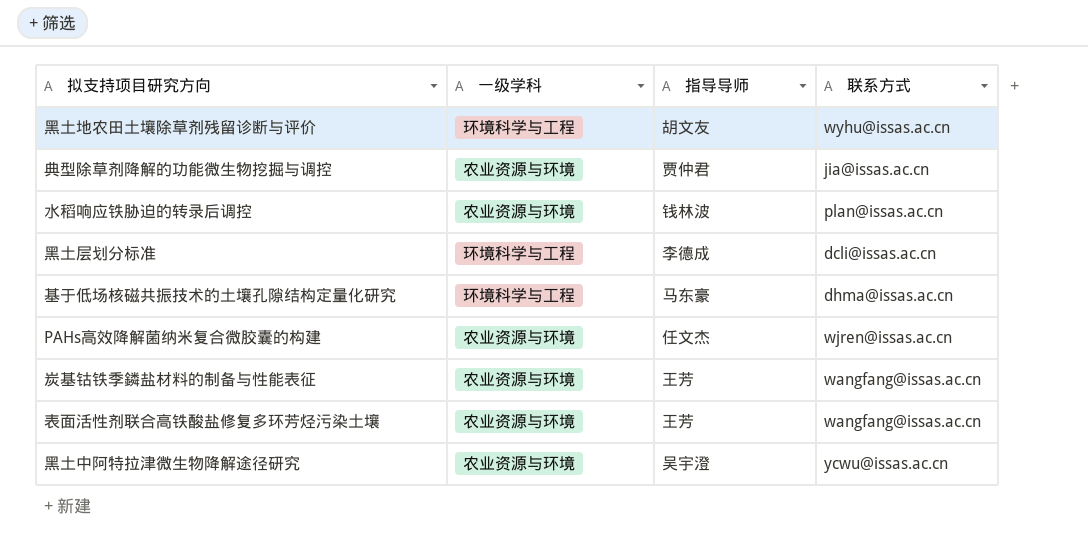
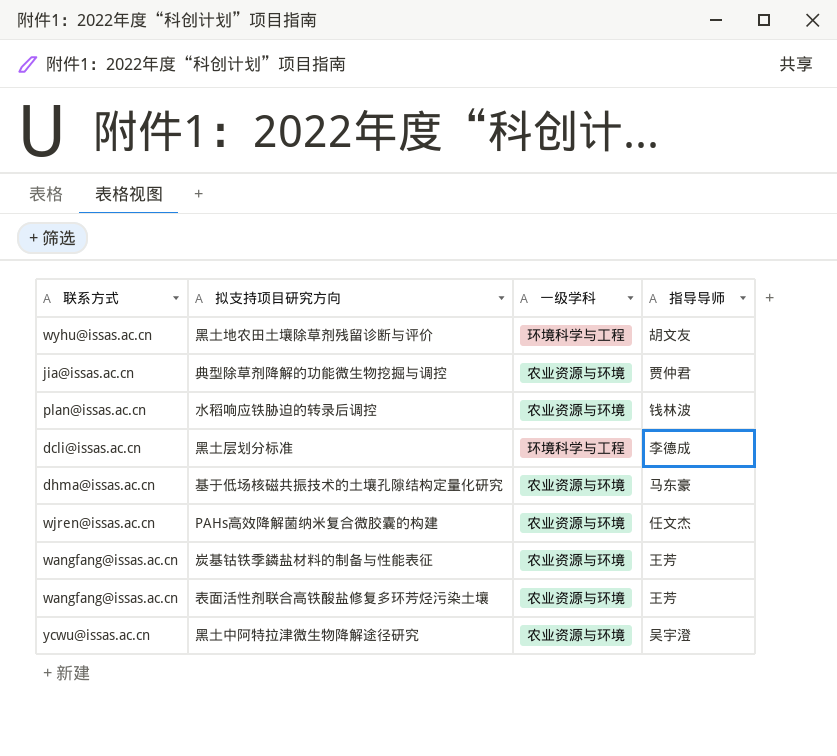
column 联系方式 | position: 4 -> 1
基于低场核磁共振技术的土壤孔隙结构定量化研究 | 一级学科: 环境科学与工程 -> 农业资源与环境

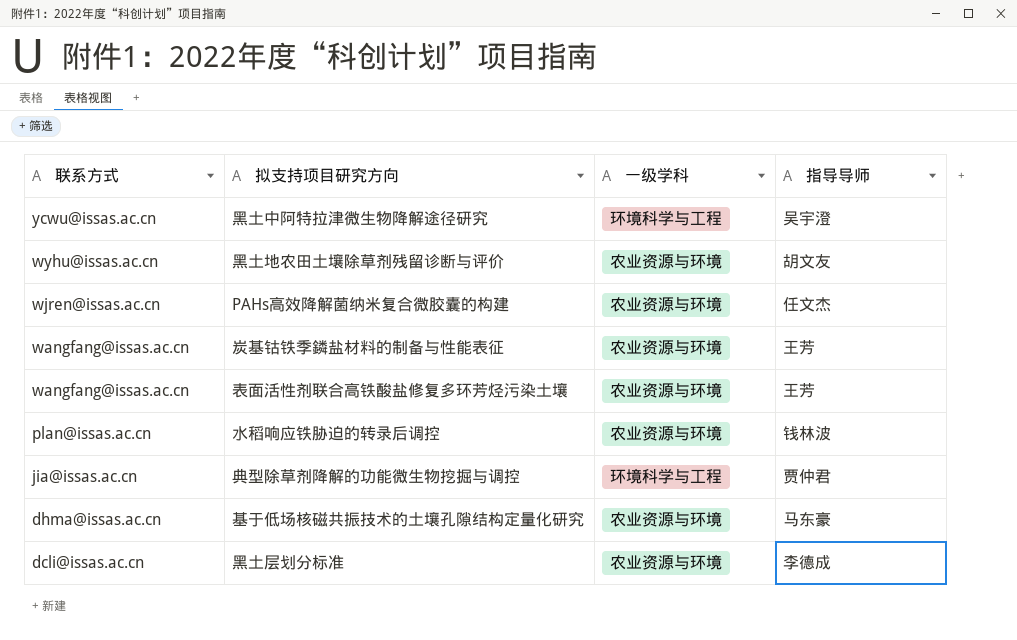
row order: none -> 联系方式 descending
黑土中阿特拉津微生物降解途径研究 | 一级学科: 农业资源与环境 -> 环境科学与工程
黑土地农田土壤除草剂残留诊断与评价 | 一级学科: 环境科学与工程 -> 农业资源与环境
典型除草剂降解的功能微生物挖掘与调控 | 一级学科: 农业资源与环境 -> 环境科学与工程
黑土层划分标准 | 一级学科: 环境科学与工程 -> 农业资源与环境

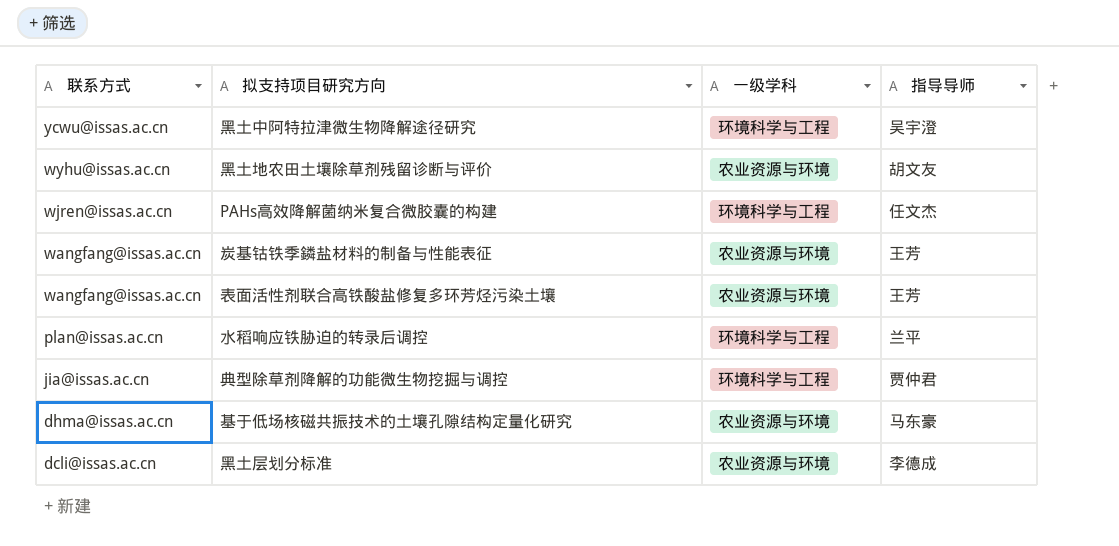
PAHs高效降解菌纳米复合微胶囊的构建 | 一级学科: 农业资源与环境 -> 环境科学与工程
水稻响应铁胁迫的转录后调控 | 一级学科: 农业资源与环境 -> 环境科学与工程
水稻响应铁胁迫的转录后调控 | 指导导师: 钱林波 -> 兰平

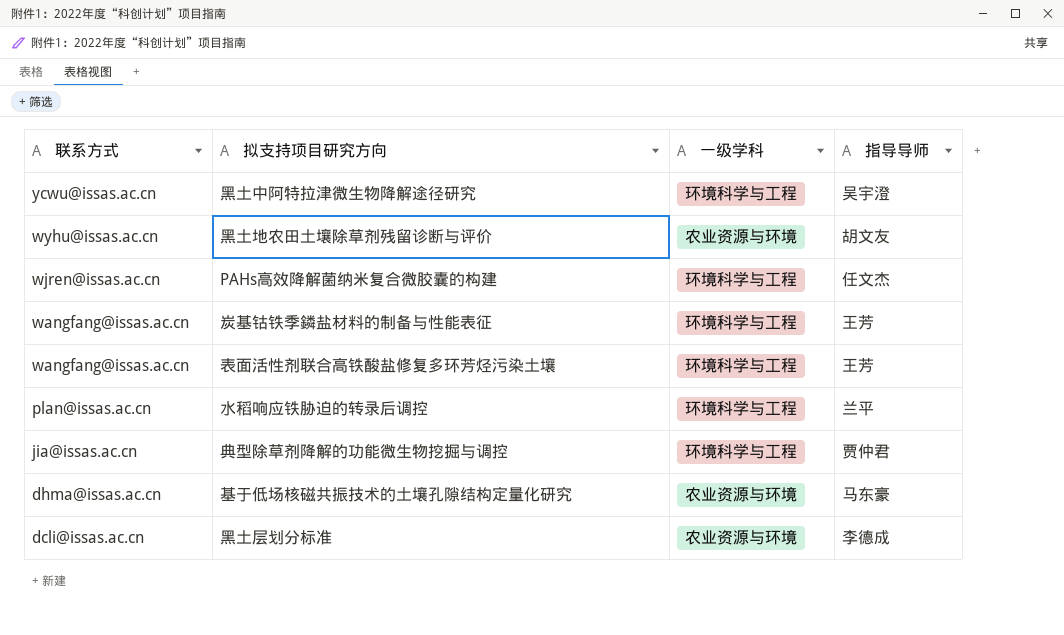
炭基钴铁季鏻盐材料的制备与性能表征 | 一级学科: 农业资源与环境 -> 环境科学与工程
表面活性剂联合高铁酸盐修复多环芳烃污染土壤 | 一级学科: 农业资源与环境 -> 环境科学与工程

